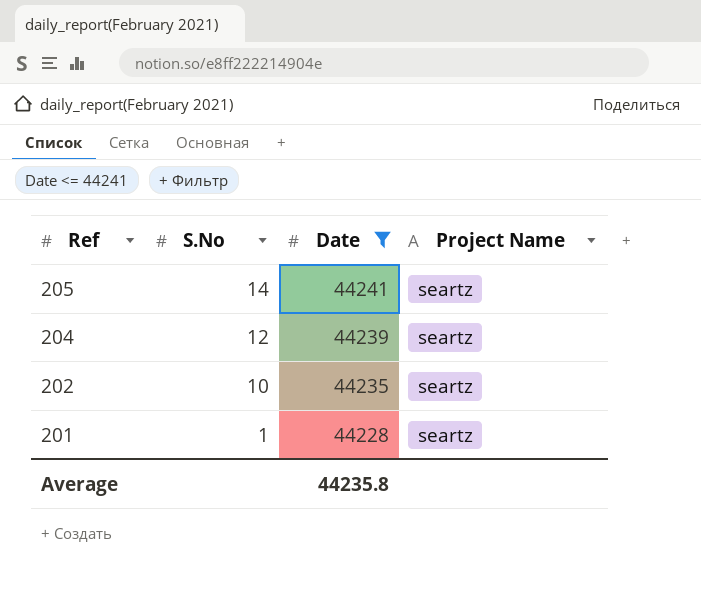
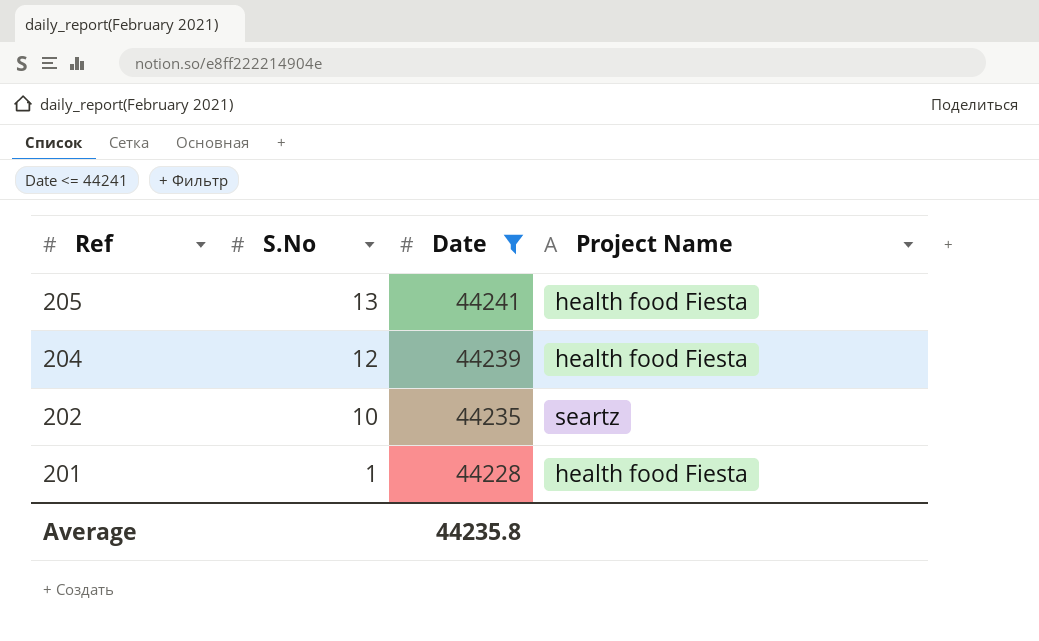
205 | S.No: 14 -> 13
205 | Project Name: seartz -> health food Fiesta
204 | Project Name: seartz -> health food Fiesta
201 | Project Name: seartz -> health food Fiesta

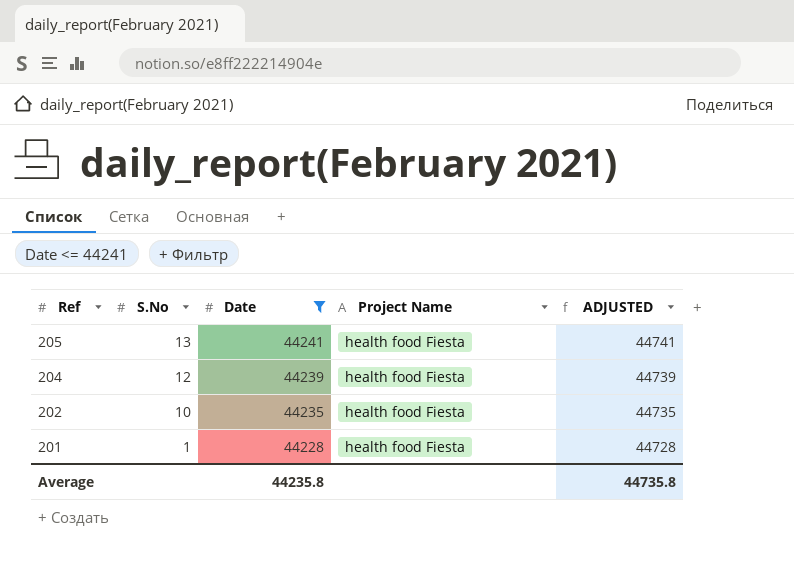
column ADJUSTED | formula: none -> [Date] + 500
202 | Project Name: seartz -> health food Fiesta

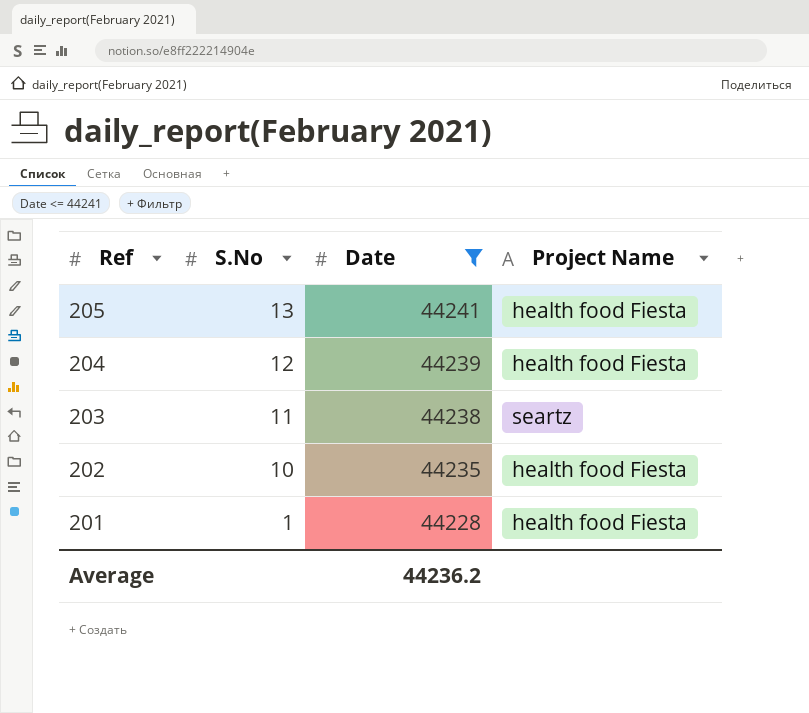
column ADJUSTED | formula: [Date] + 500 -> none
row 203: none -> 11 | 44238 | seartz
Average | Date: 44235.8 -> 44236.2

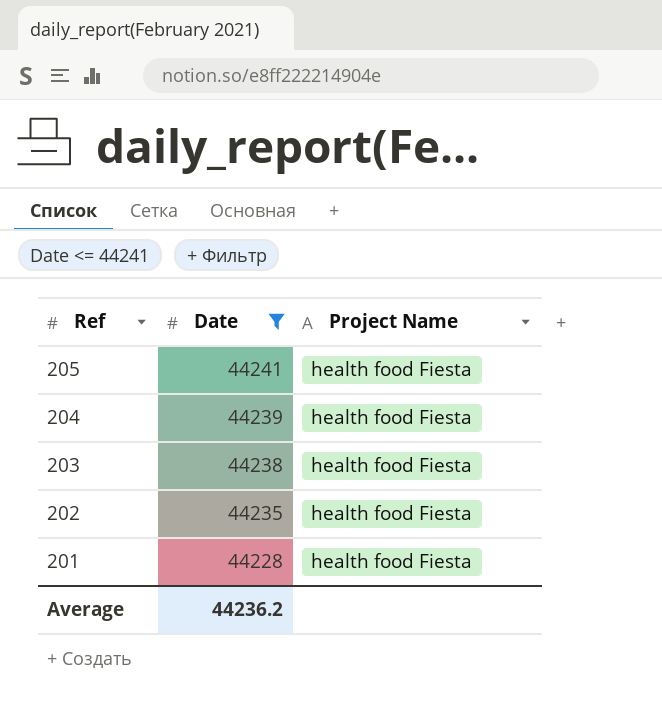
column S.No | position: 2 -> none
203 | Project Name: seartz -> health food Fiesta

